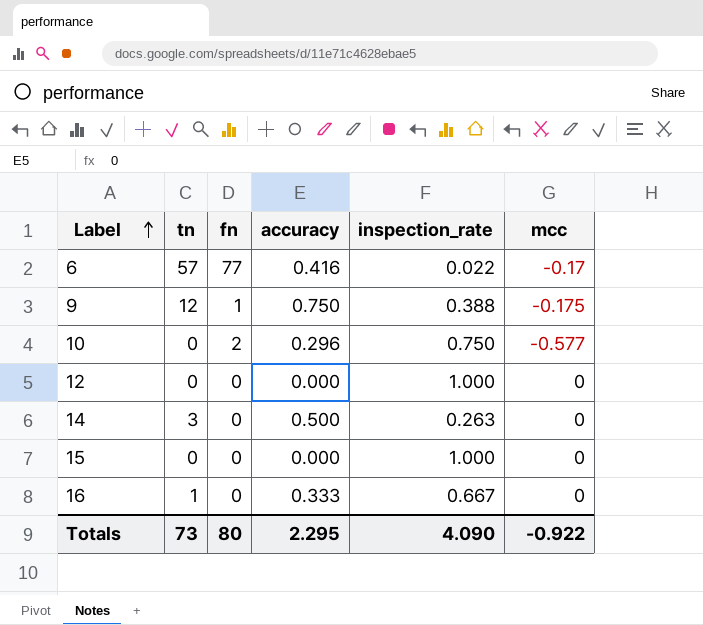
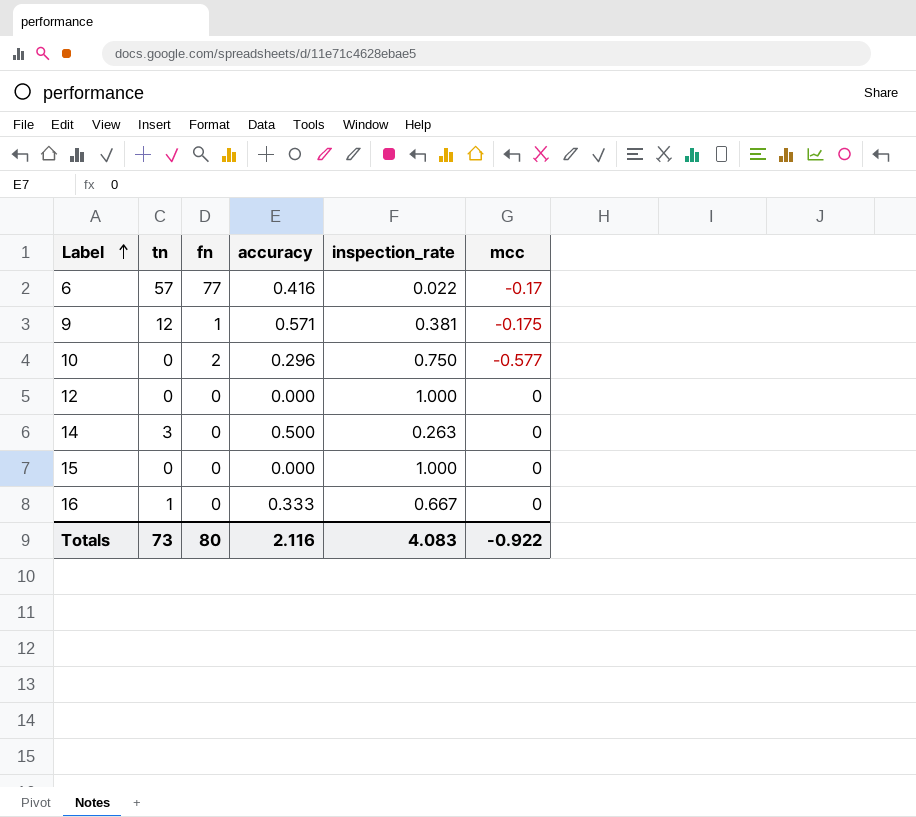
9 | accuracy: 0.750 -> 0.571
9 | inspection_rate: 0.388 -> 0.381
Totals | accuracy: 2.295 -> 2.116
Totals | inspection_rate: 4.090 -> 4.083

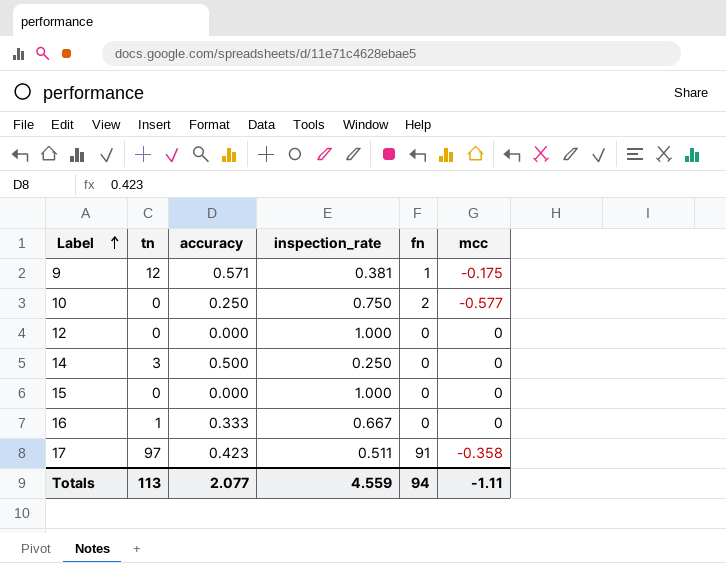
column fn | position: 3 -> 5
row 6: 57 | 77 | 0.416 | 0.022 | -0.17 -> none
10 | accuracy: 0.296 -> 0.250
14 | inspection_rate: 0.263 -> 0.250
row 17: none -> 97 | 0.423 | 0.511 | 91 | -0.358
Totals | tn: 73 -> 113
Totals | accuracy: 2.116 -> 2.077
Totals | inspection_rate: 4.083 -> 4.559
Totals | fn: 80 -> 94
Totals | mcc: -0.922 -> -1.11

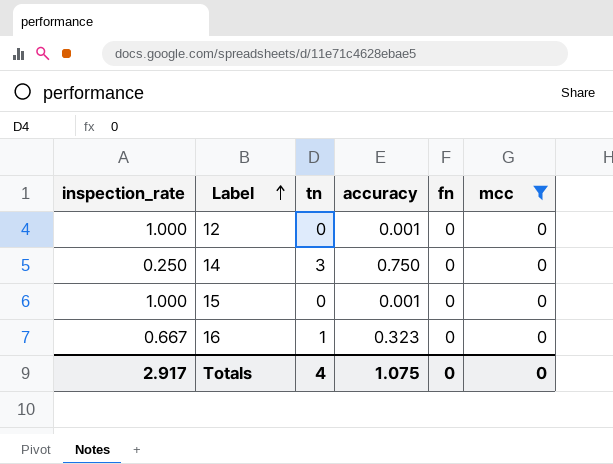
filter: none -> mcc = 0
column inspection_rate | position: 4 -> 1
12 | accuracy: 0.000 -> 0.001
14 | accuracy: 0.500 -> 0.750
15 | accuracy: 0.000 -> 0.001
16 | accuracy: 0.333 -> 0.323
Totals | inspection_rate: 4.559 -> 2.917
Totals | tn: 113 -> 4
Totals | accuracy: 2.077 -> 1.075
Totals | fn: 94 -> 0
Totals | mcc: -1.11 -> 0

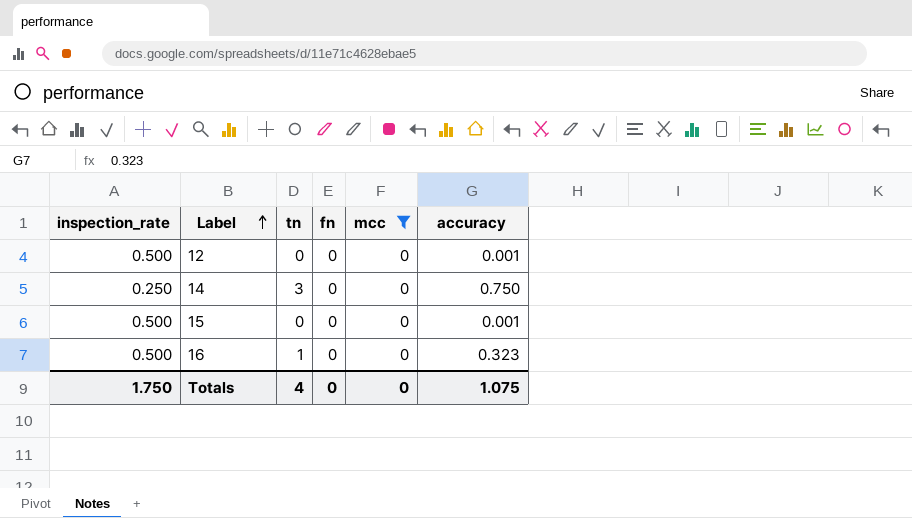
column accuracy | position: 4 -> 6
12 | inspection_rate: 1.000 -> 0.500
15 | inspection_rate: 1.000 -> 0.500
16 | inspection_rate: 0.667 -> 0.500
Totals | inspection_rate: 2.917 -> 1.750

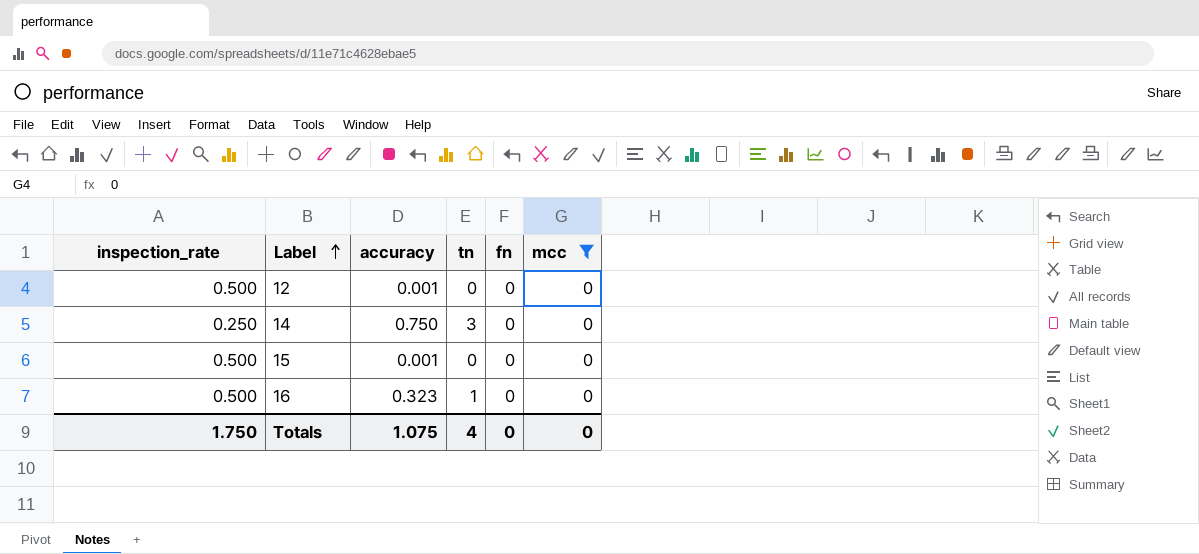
column accuracy | position: 6 -> 3

